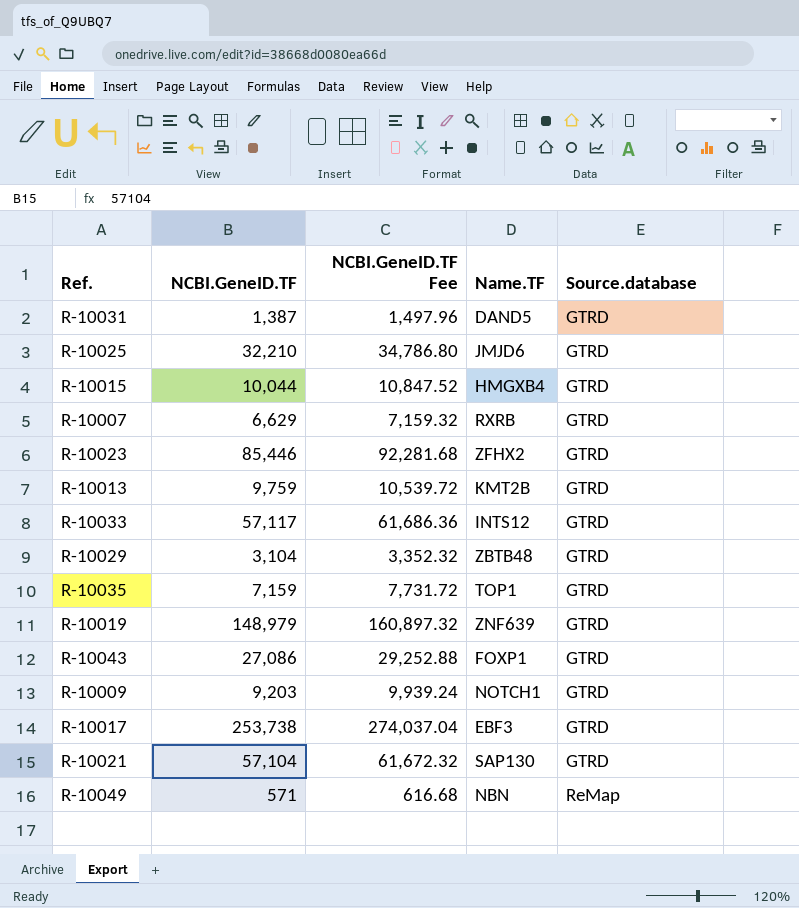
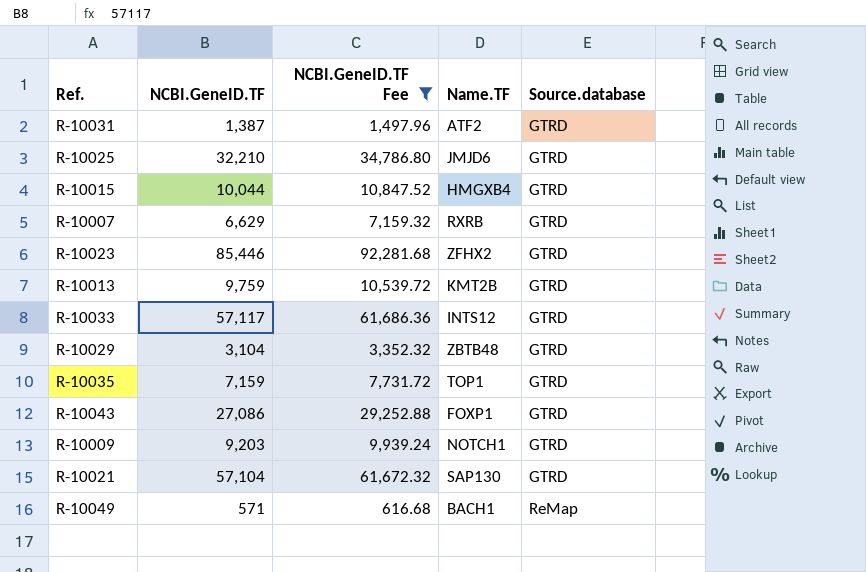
filter: none -> NCBI.GeneID.TF Fee <= 92,281.68
R-10031 | Name.TF: DAND5 -> ATF2
R-10049 | Name.TF: NBN -> BACH1

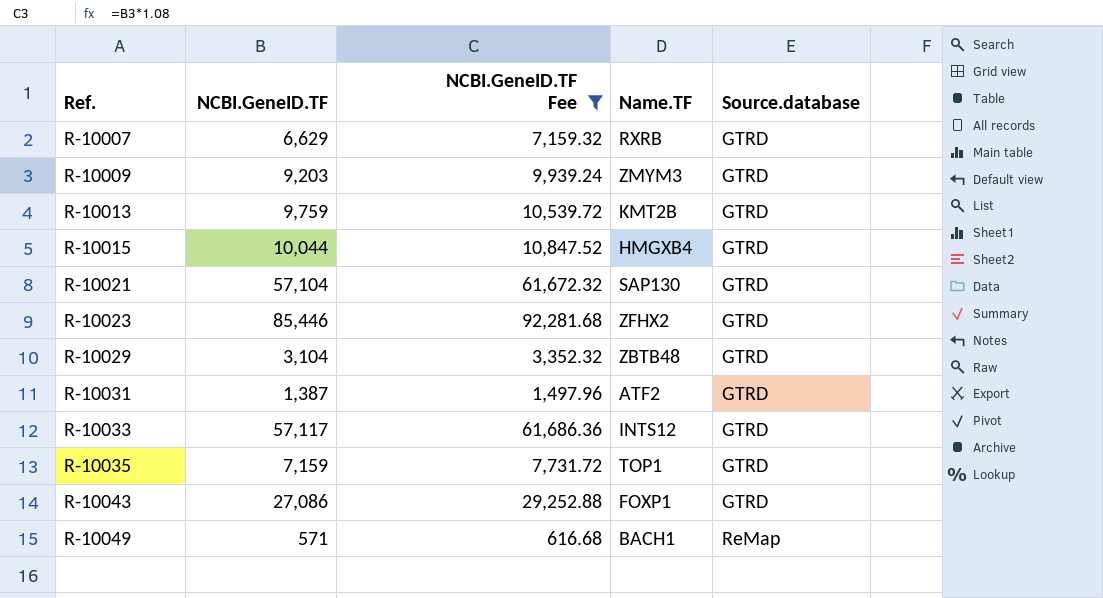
row order: Source.database ascending -> Ref. ascending
row R-10025: 32,210 | 34,786.80 | JMJD6 | GTRD -> none
R-10009 | Name.TF: NOTCH1 -> ZMYM3

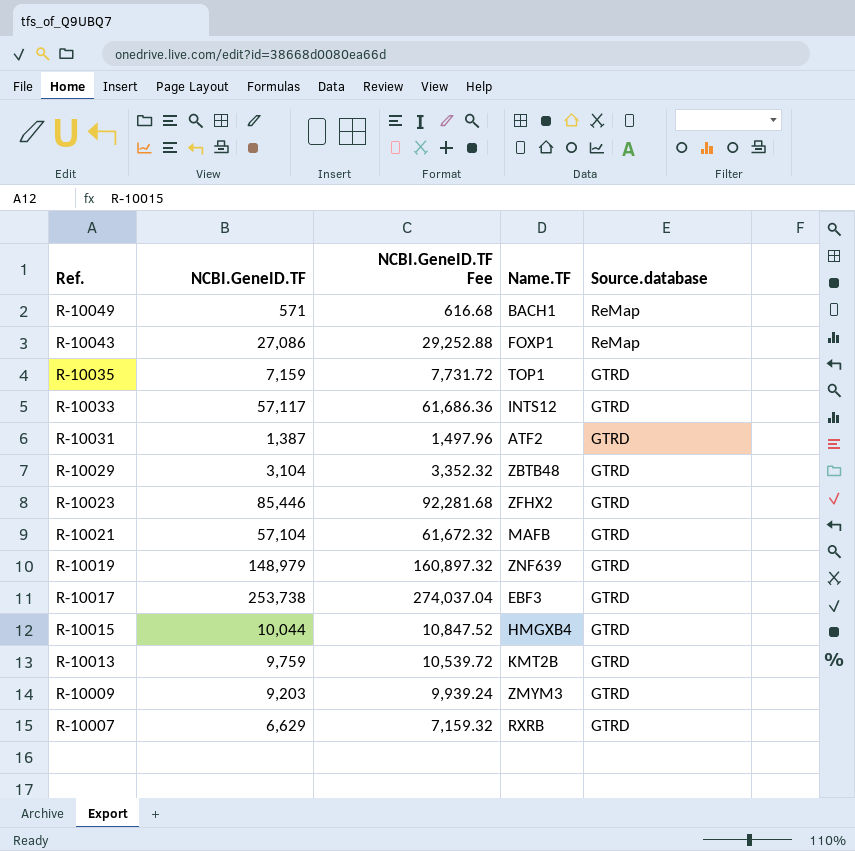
filter: NCBI.GeneID.TF Fee <= 92,281.68 -> none
row order: Ref. ascending -> Ref. descending
R-10043 | Source.database: GTRD -> ReMap
R-10021 | Name.TF: SAP130 -> MAFB

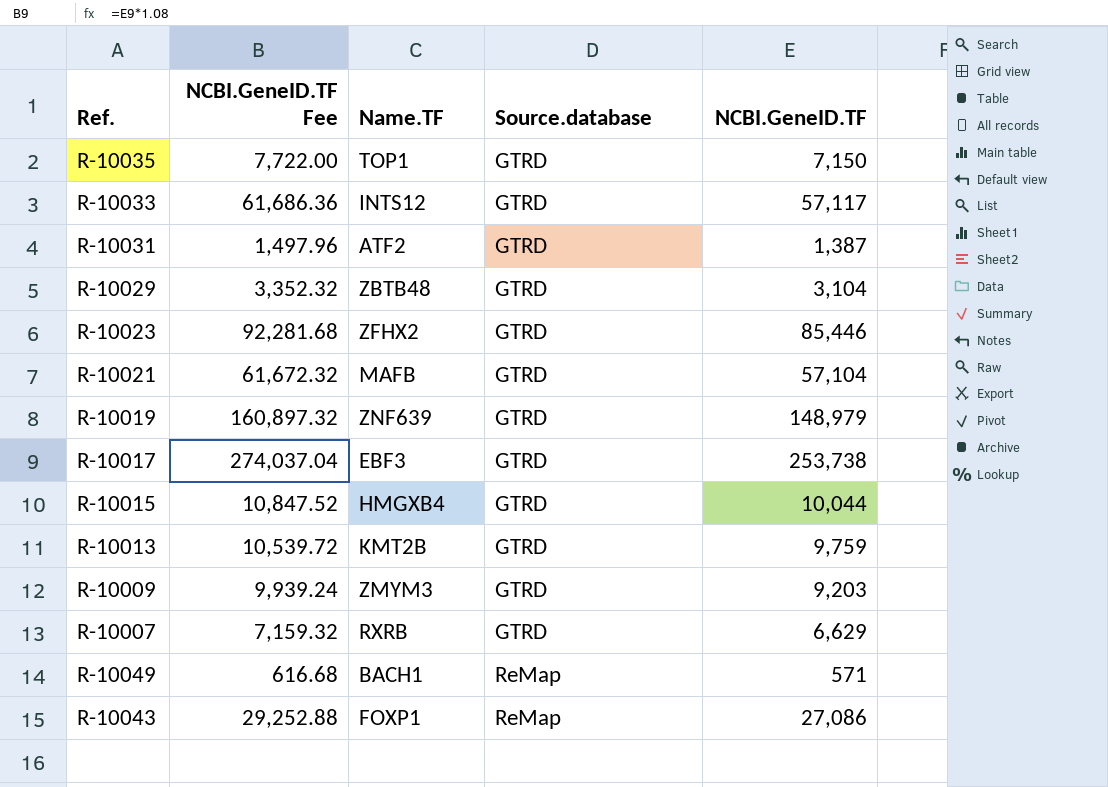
row order: Ref. descending -> Source.database ascending
column NCBI.GeneID.TF | position: 2 -> 5
R-10035 | NCBI.GeneID.TF Fee: 7,731.72 -> 7,722.00
R-10035 | NCBI.GeneID.TF: 7,159 -> 7,150

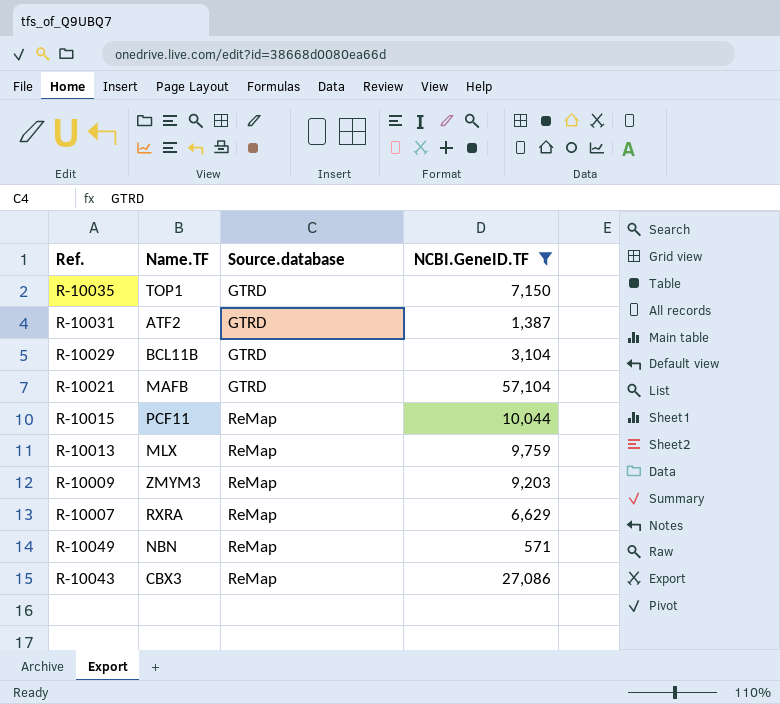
filter: none -> NCBI.GeneID.TF <= 57,104
column NCBI.GeneID.TF Fee | formula: [NCBI.GeneID.TF] * 1.08 -> none
R-10029 | Name.TF: ZBTB48 -> BCL11B
R-10015 | Name.TF: HMGXB4 -> PCF11
R-10015 | Source.database: GTRD -> ReMap
R-10013 | Name.TF: KMT2B -> MLX
R-10013 | Source.database: GTRD -> ReMap
R-10009 | Source.database: GTRD -> ReMap
R-10007 | Name.TF: RXRB -> RXRA
R-10007 | Source.database: GTRD -> ReMap
R-10049 | Name.TF: BACH1 -> NBN
R-10043 | Name.TF: FOXP1 -> CBX3

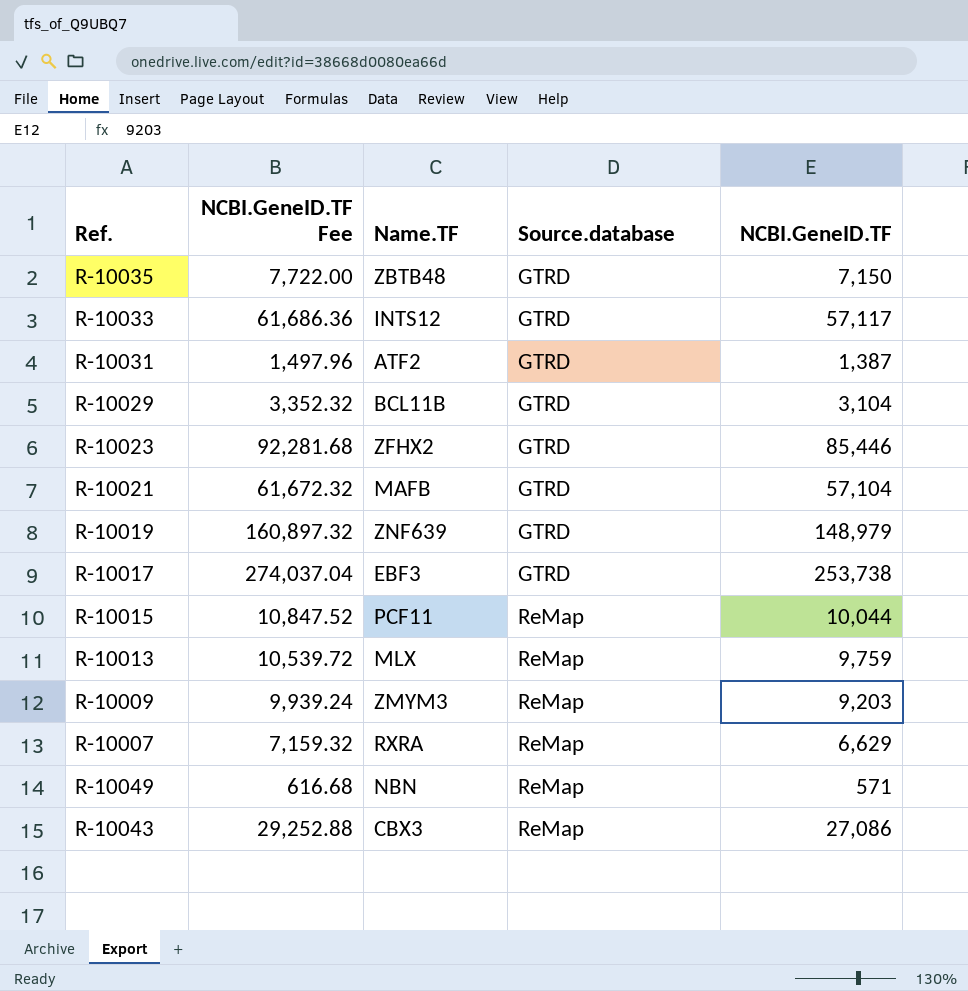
filter: NCBI.GeneID.TF <= 57,104 -> none
column NCBI.GeneID.TF Fee | formula: none -> [NCBI.GeneID.TF] * 1.08
R-10035 | Name.TF: TOP1 -> ZBTB48

